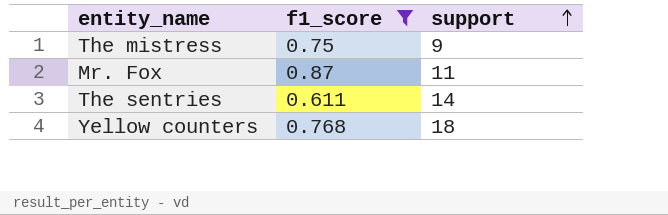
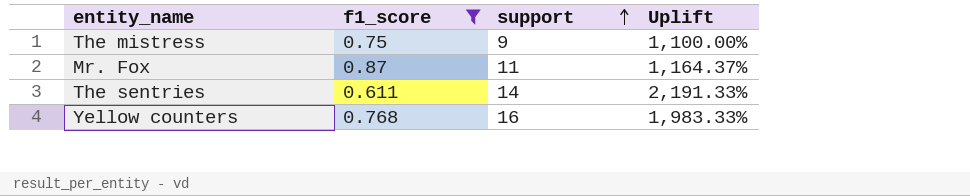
column Uplift | formula: none -> ([support] - [f1_score]) / [f1_score]
Yellow counters | support: 18 -> 16

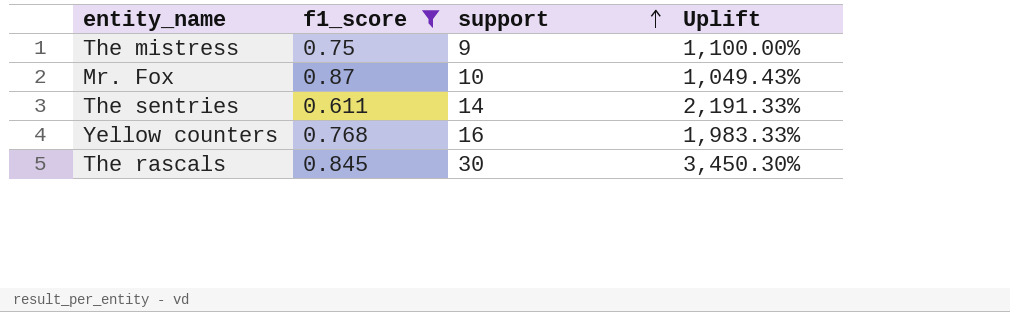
Mr. Fox | support: 11 -> 10
Mr. Fox | Uplift: 1,164.37% -> 1,049.43%
row The rascals: none -> 0.845 | 30 | 3,450.30%

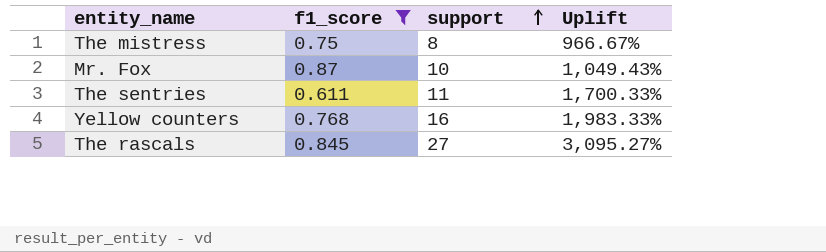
The mistress | support: 9 -> 8
The mistress | Uplift: 1,100.00% -> 966.67%
The sentries | support: 14 -> 11
The sentries | Uplift: 2,191.33% -> 1,700.33%
The rascals | support: 30 -> 27
The rascals | Uplift: 3,450.30% -> 3,095.27%

